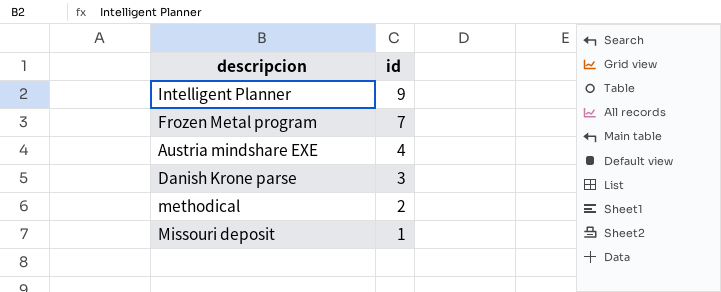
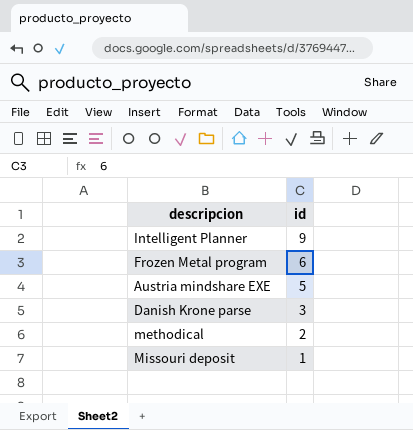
Frozen Metal program | id: 7 -> 6
Austria mindshare EXE | id: 4 -> 5

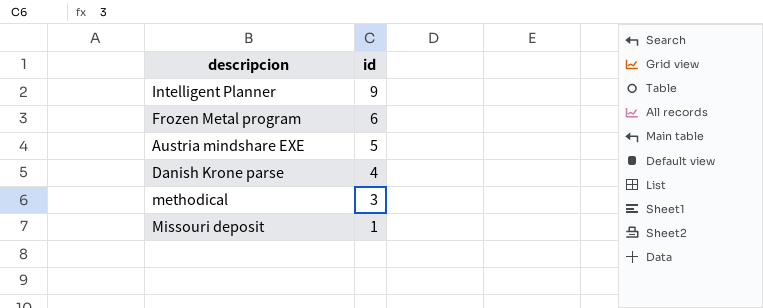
Danish Krone parse | id: 3 -> 4
methodical | id: 2 -> 3

